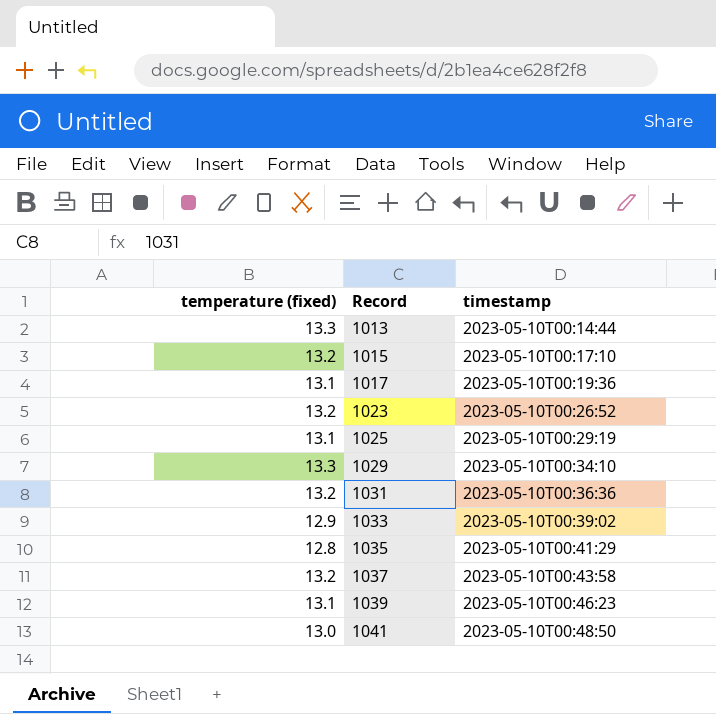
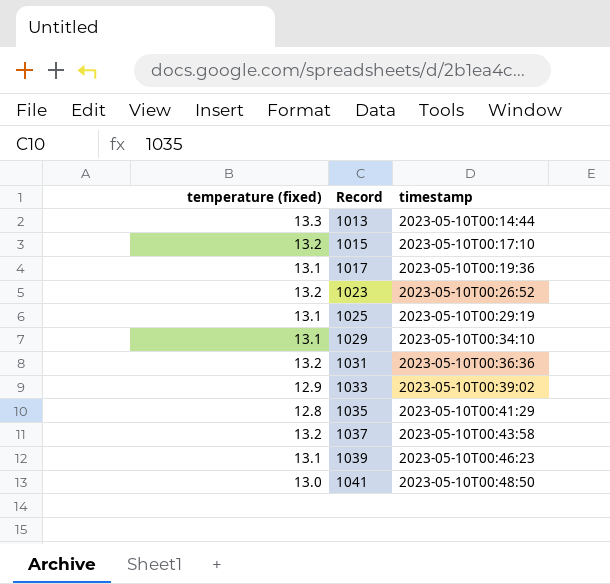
1029 | temperature (fixed): 13.3 -> 13.1

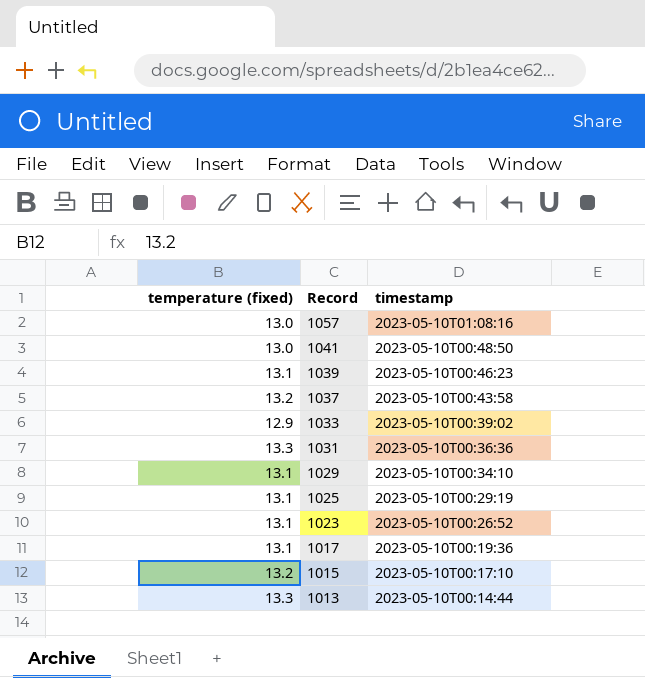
row order: Record ascending -> Record descending
row 1035: 12.8 | 2023-05-10T00:41:29 -> none
row 1057: none -> 13.0 | 2023-05-10T01:08:16
1031 | temperature (fixed): 13.2 -> 13.3
1023 | temperature (fixed): 13.2 -> 13.1

